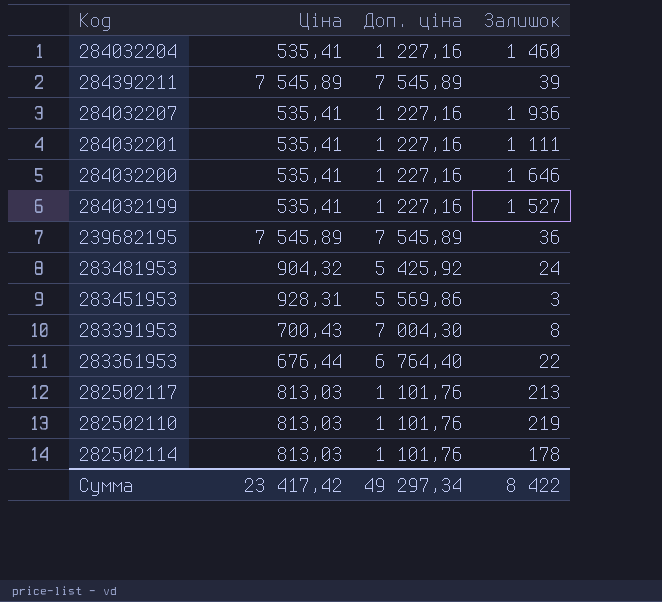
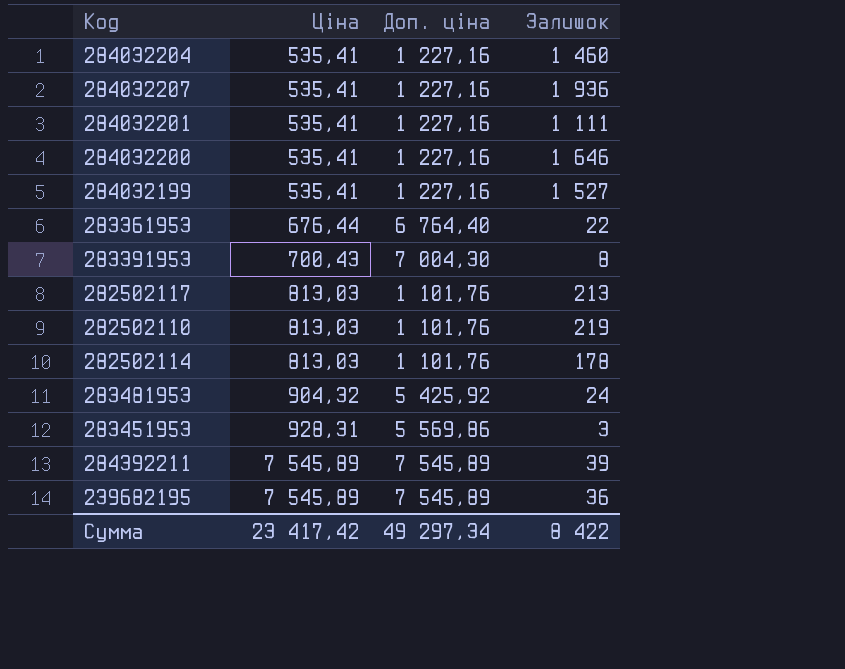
row order: none -> Ціна ascending

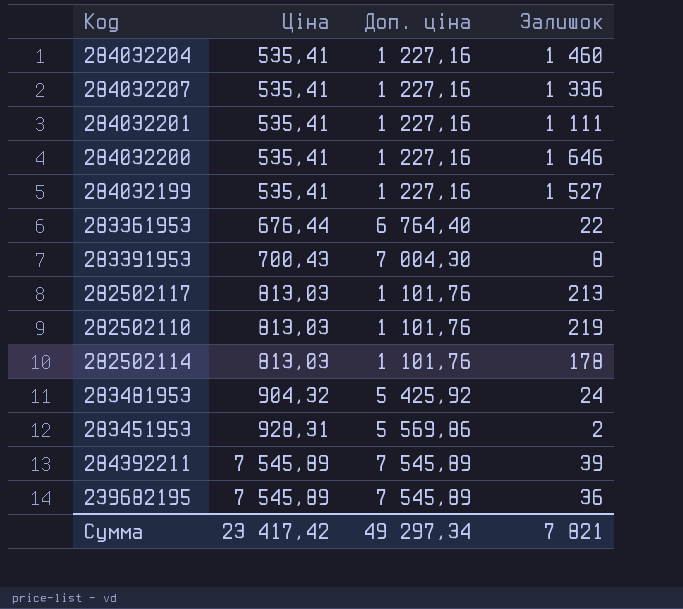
284032207 | Залишок: 1 936 -> 1 336
283451953 | Залишок: 3 -> 2
Сумма | Залишок: 8 422 -> 7 821

